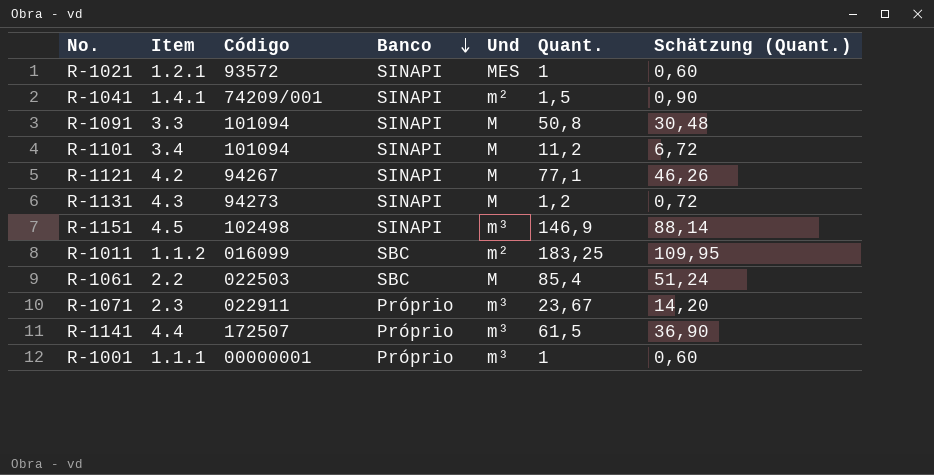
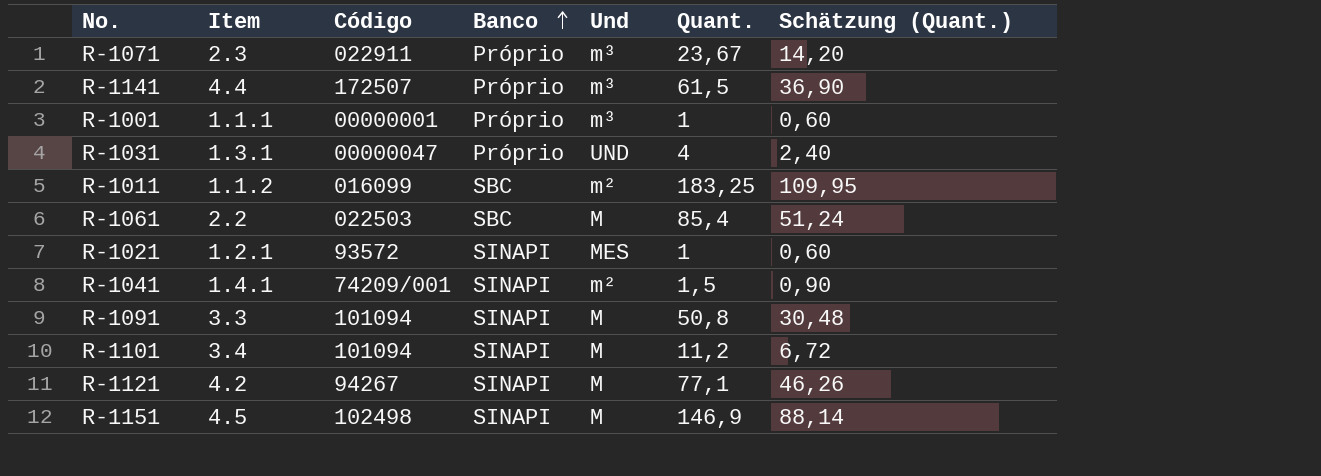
row order: Banco descending -> Banco ascending
row R-1131: 4.3 | 94273 | SINAPI | M | 1,2 | 0,72 -> none
row R-1031: none -> 1.3.1 | 00000047 | Próprio | UND | 4 | 2,40
R-1151 | Und: m³ -> M

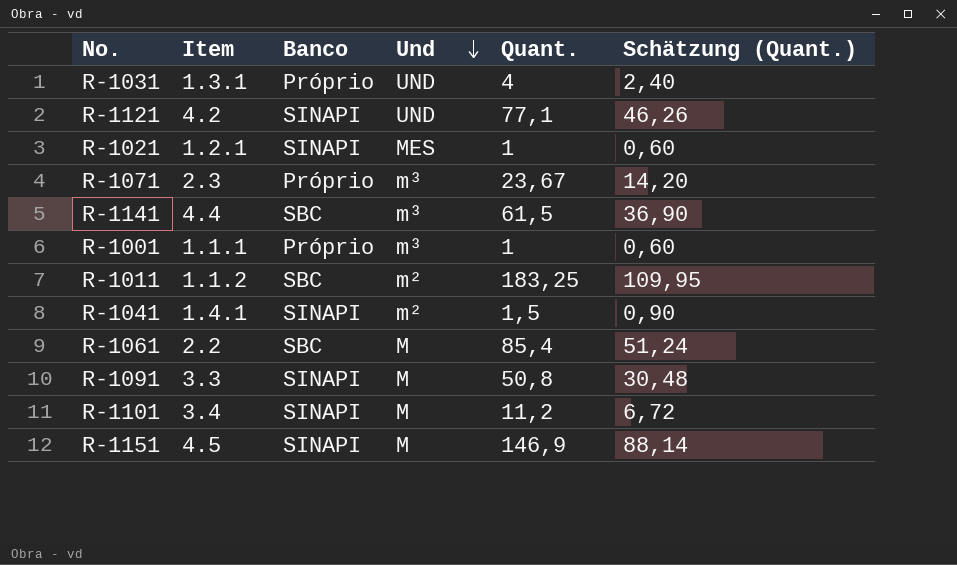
row order: Banco ascending -> Und descending
column Código | position: 3 -> none
R-1121 | Und: M -> UND
R-1141 | Banco: Próprio -> SBC

